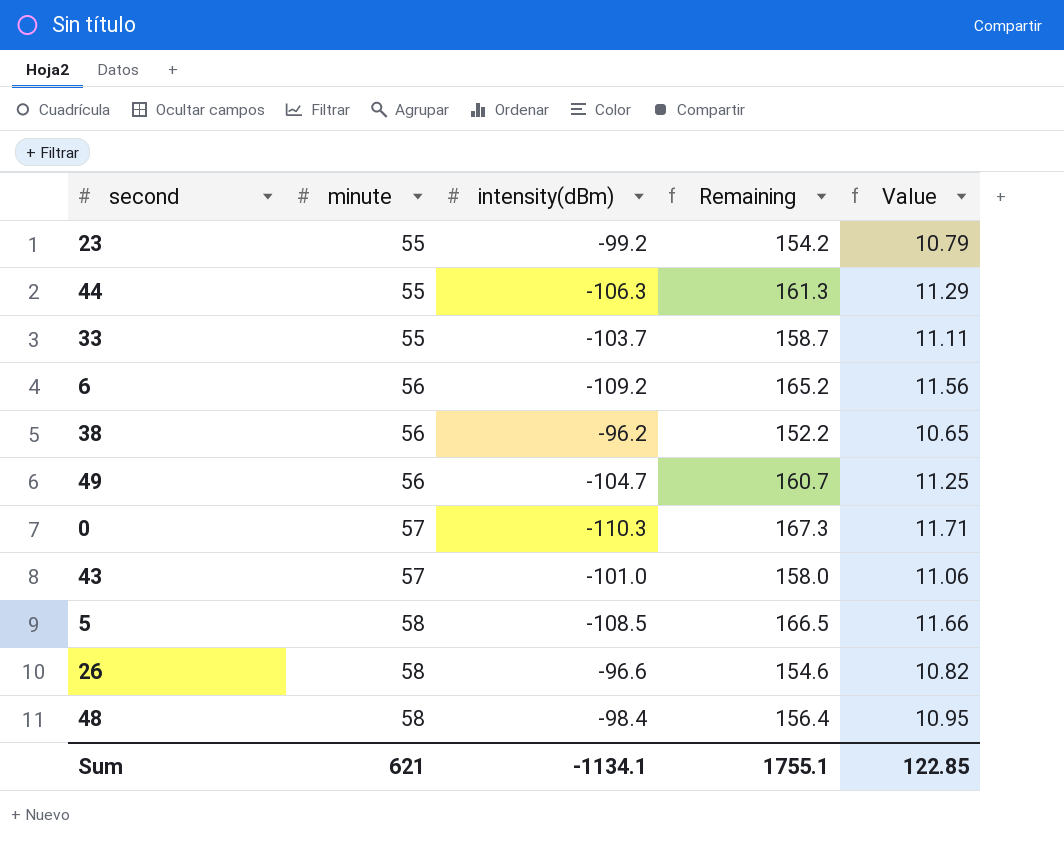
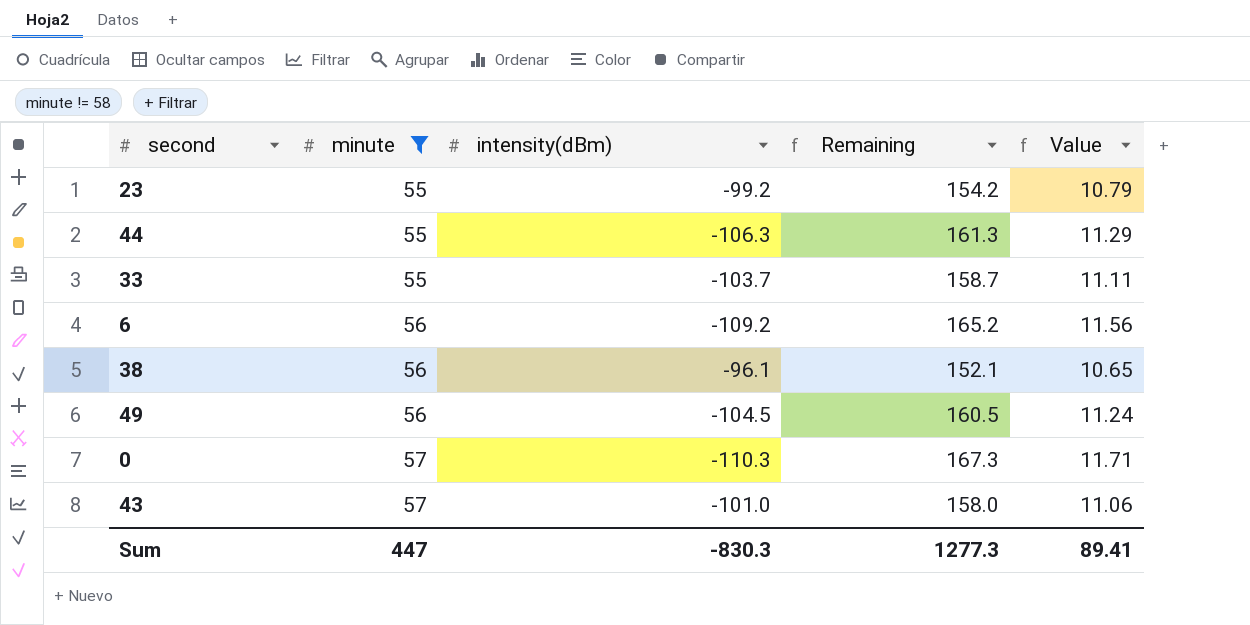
filter: none -> minute != 58
38 | intensity(dBm): -96.2 -> -96.1
38 | Remaining: 152.2 -> 152.1
49 | intensity(dBm): -104.7 -> -104.5
49 | Remaining: 160.7 -> 160.5
49 | Value: 11.25 -> 11.24
Sum | minute: 621 -> 447
Sum | intensity(dBm): -1134.1 -> -830.3
Sum | Remaining: 1755.1 -> 1277.3
Sum | Value: 122.85 -> 89.41

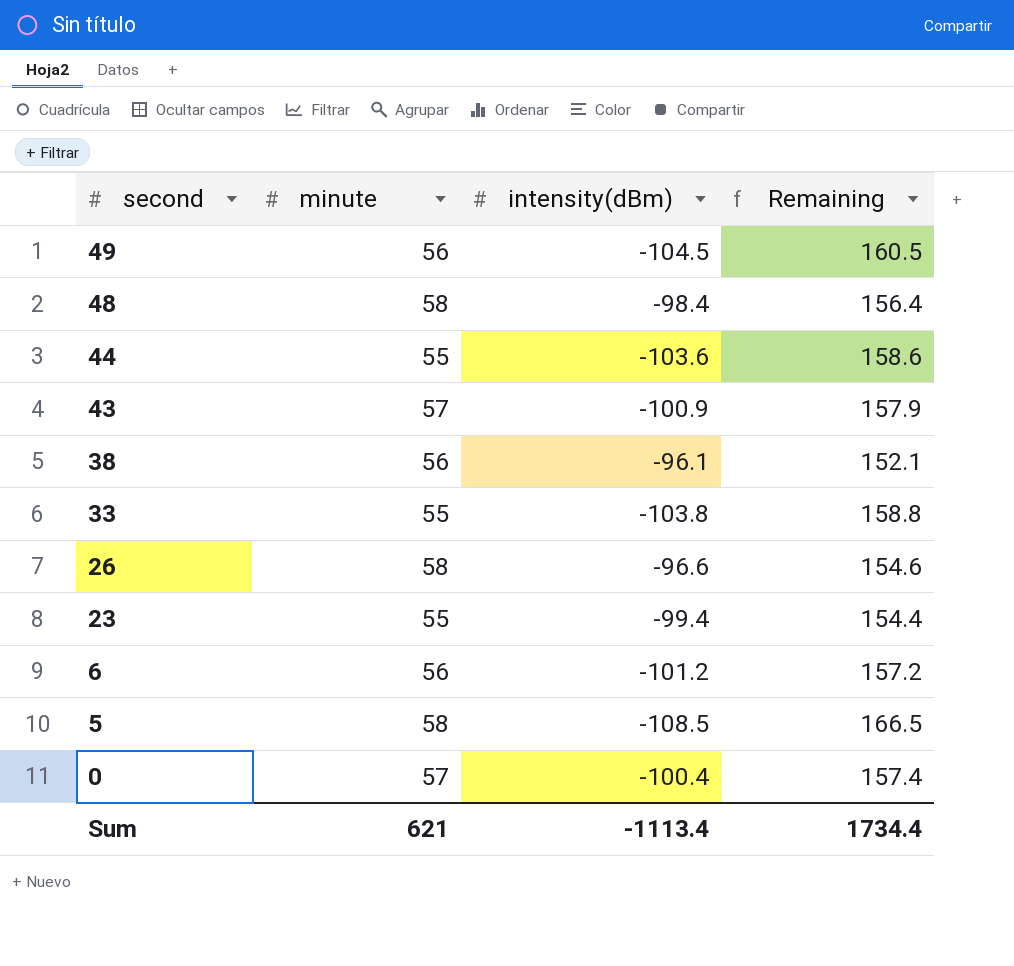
filter: minute != 58 -> none
row order: minute ascending -> second descending
column Value | formula: [Remaining] * 0.07 -> none
44 | intensity(dBm): -106.3 -> -103.6
44 | Remaining: 161.3 -> 158.6
43 | intensity(dBm): -101.0 -> -100.9
43 | Remaining: 158.0 -> 157.9
33 | intensity(dBm): -103.7 -> -103.8
33 | Remaining: 158.7 -> 158.8
23 | intensity(dBm): -99.2 -> -99.4
23 | Remaining: 154.2 -> 154.4
6 | intensity(dBm): -109.2 -> -101.2
6 | Remaining: 165.2 -> 157.2
0 | intensity(dBm): -110.3 -> -100.4
0 | Remaining: 167.3 -> 157.4
Sum | minute: 447 -> 621
Sum | intensity(dBm): -830.3 -> -1113.4
Sum | Remaining: 1277.3 -> 1734.4

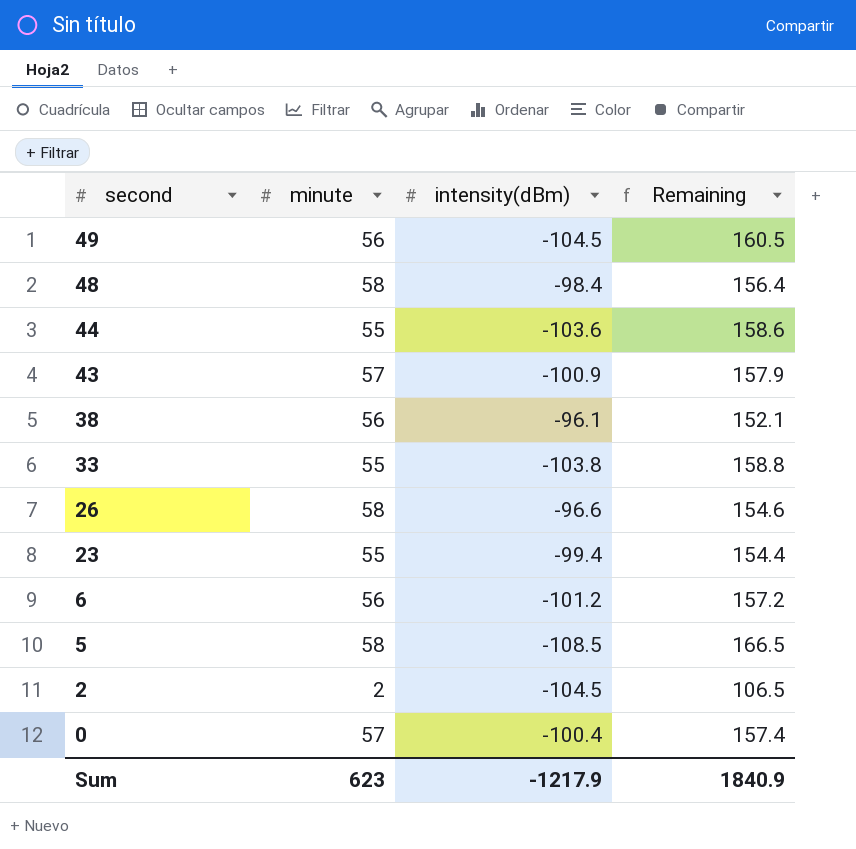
row 2: none -> 2 | -104.5 | 106.5
Sum | minute: 621 -> 623
Sum | intensity(dBm): -1113.4 -> -1217.9
Sum | Remaining: 1734.4 -> 1840.9

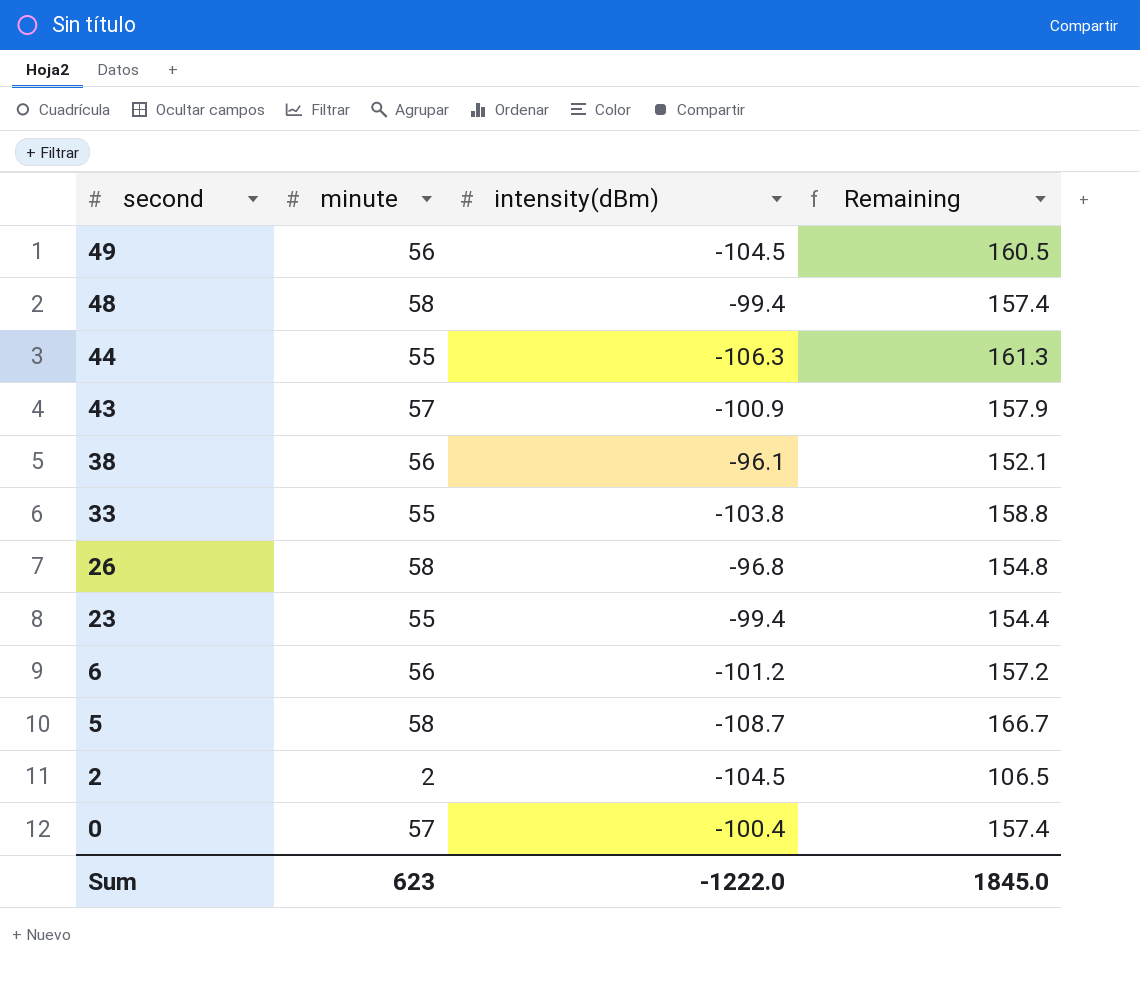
48 | intensity(dBm): -98.4 -> -99.4
48 | Remaining: 156.4 -> 157.4
44 | intensity(dBm): -103.6 -> -106.3
44 | Remaining: 158.6 -> 161.3
26 | intensity(dBm): -96.6 -> -96.8
26 | Remaining: 154.6 -> 154.8
5 | intensity(dBm): -108.5 -> -108.7
5 | Remaining: 166.5 -> 166.7
Sum | intensity(dBm): -1217.9 -> -1222.0
Sum | Remaining: 1840.9 -> 1845.0

